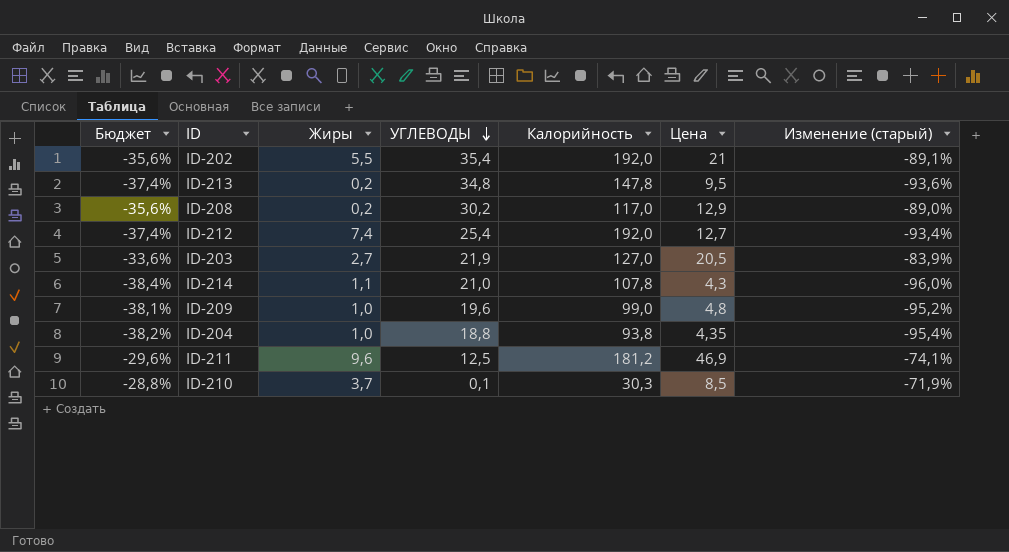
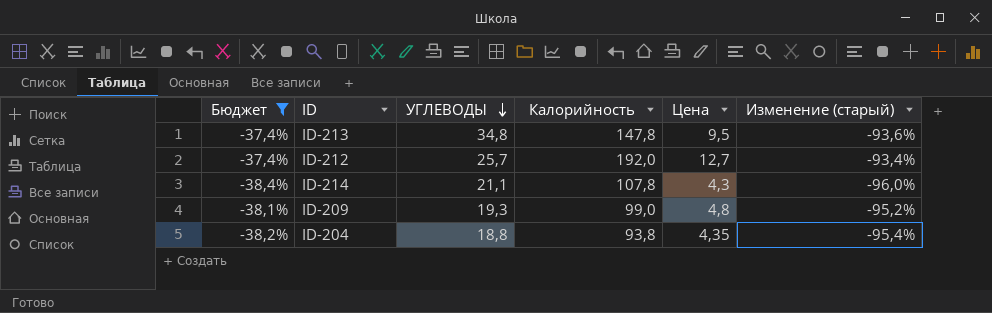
filter: none -> Бюджет <= -37,4%
column Жиры | position: 3 -> none
ID-212 | УГЛЕВОДЫ: 25,4 -> 25,7
ID-214 | УГЛЕВОДЫ: 21,0 -> 21,1
ID-209 | УГЛЕВОДЫ: 19,6 -> 19,3

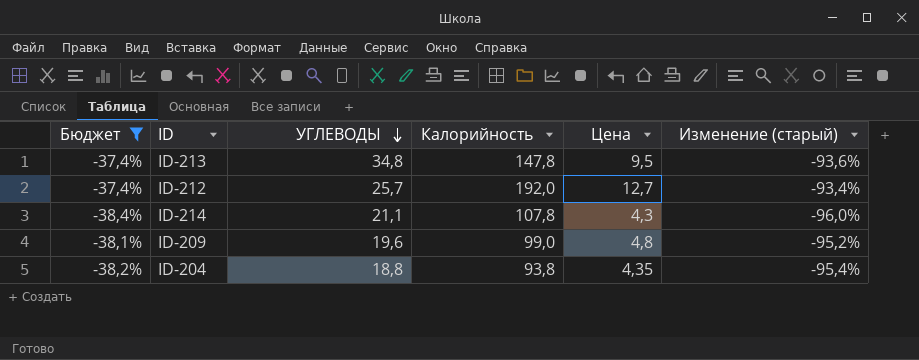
ID-209 | УГЛЕВОДЫ: 19,3 -> 19,6

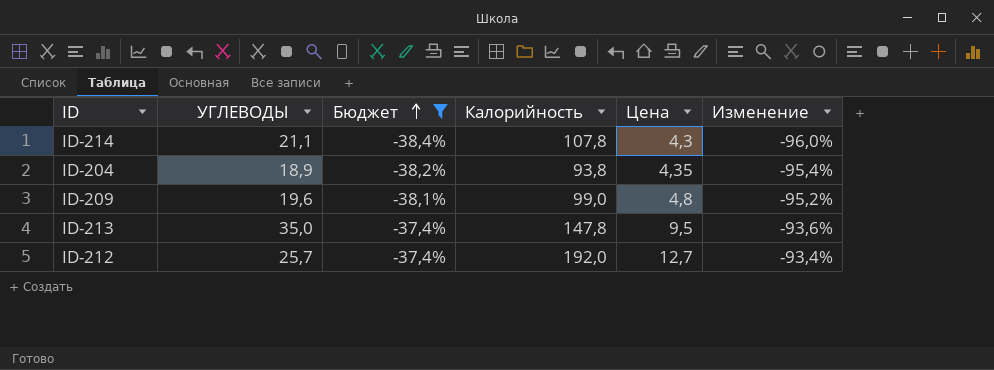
row order: УГЛЕВОДЫ descending -> Бюджет ascending
column Бюджет | position: 1 -> 3
column name: Изменение (старый) -> Изменение
ID-204 | УГЛЕВОДЫ: 18,8 -> 18,9
ID-213 | УГЛЕВОДЫ: 34,8 -> 35,0

